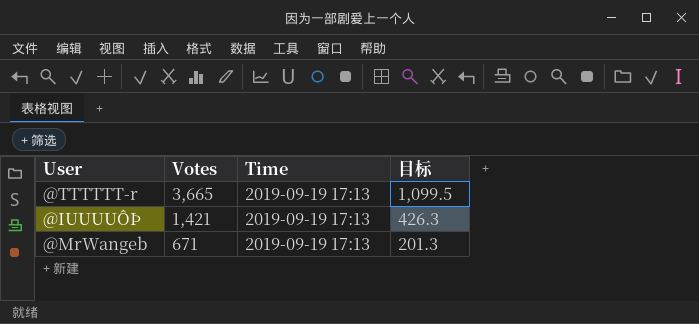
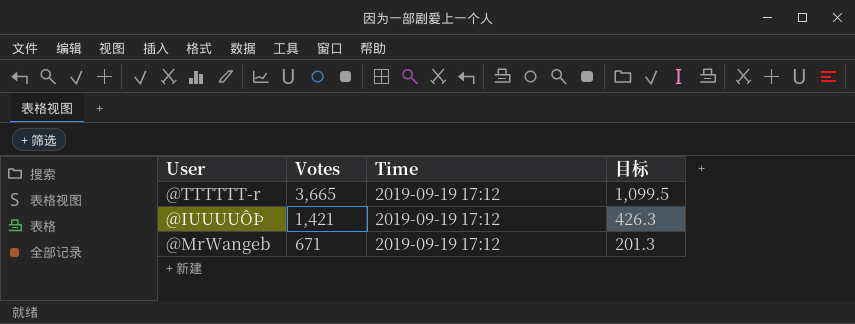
@TTTTTT-r | Time: 2019-09-19 17:13 -> 2019-09-19 17:12
@IUUUUÔÞ | Time: 2019-09-19 17:13 -> 2019-09-19 17:12
@MrWangeb | Time: 2019-09-19 17:13 -> 2019-09-19 17:12

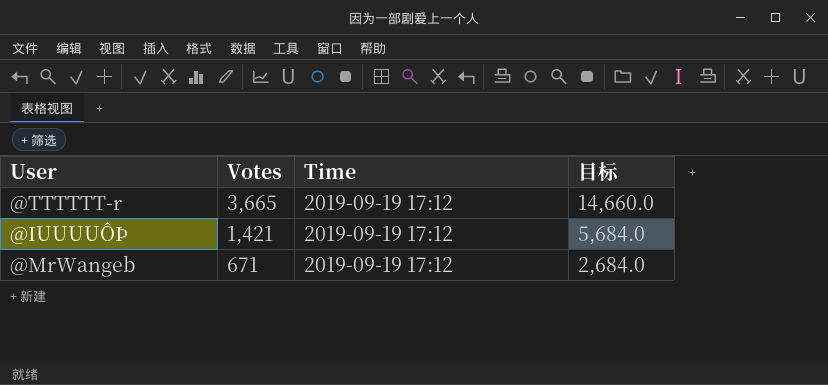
column 目标 | formula: [Votes] * 0.3 -> [Votes] * 4

